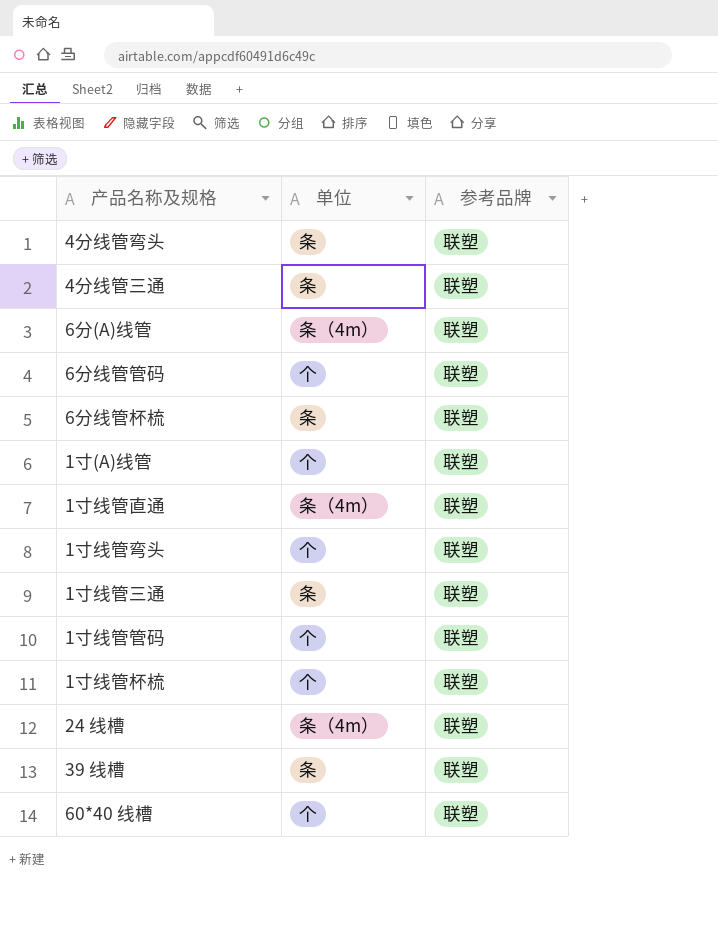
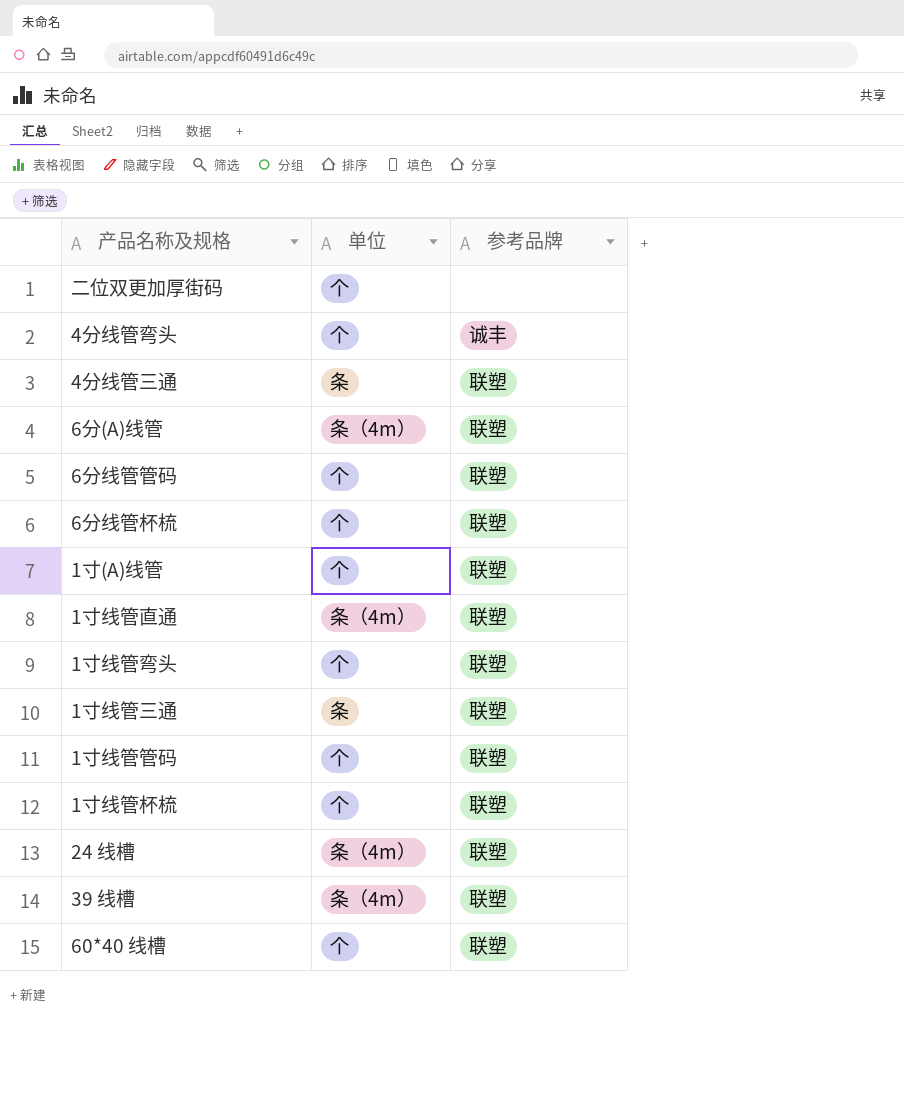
row 二位双更加厚街码: none -> 个 | none
4分线管弯头 | 单位: 条 -> 个
4分线管弯头 | 参考品牌: 联塑 -> 诚丰
6分线管杯梳 | 单位: 条 -> 个
39 线槽 | 单位: 条 -> 条（4m）

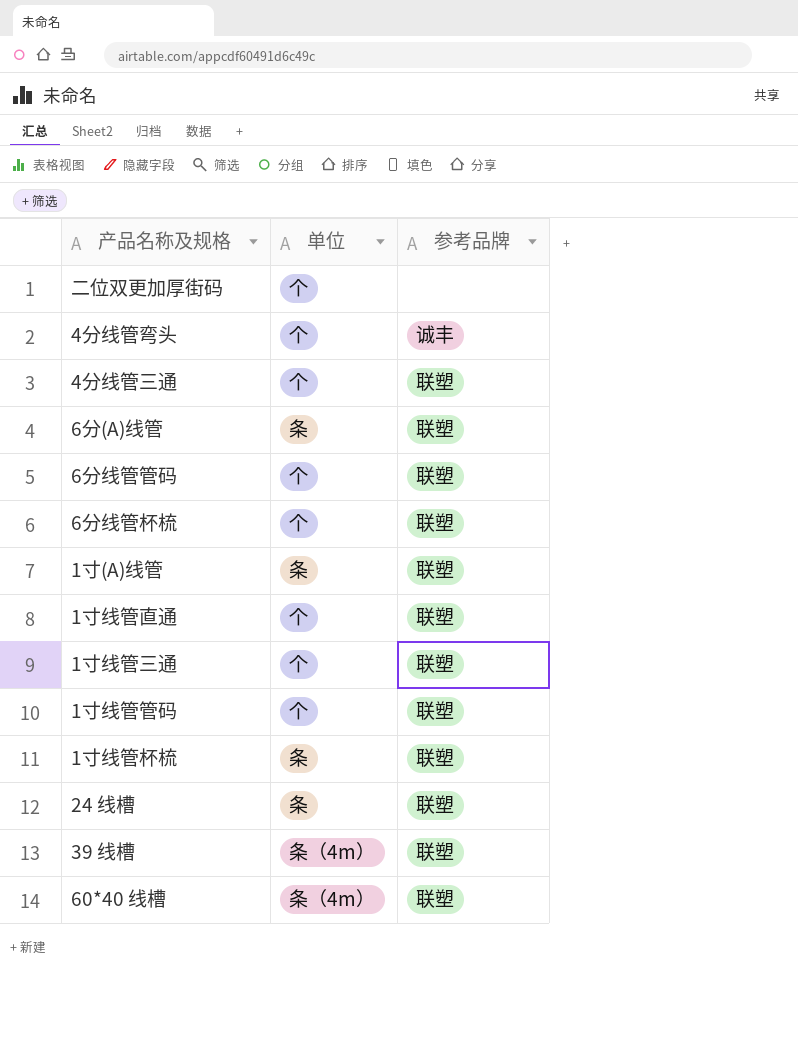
row 1寸线管弯头: 个 | 联塑 -> none
4分线管三通 | 单位: 条 -> 个
6分(A)线管 | 单位: 条（4m） -> 条
1寸(A)线管 | 单位: 个 -> 条
1寸线管直通 | 单位: 条（4m） -> 个
1寸线管三通 | 单位: 条 -> 个
1寸线管杯梳 | 单位: 个 -> 条
24 线槽 | 单位: 条（4m） -> 条
60*40 线槽 | 单位: 个 -> 条（4m）

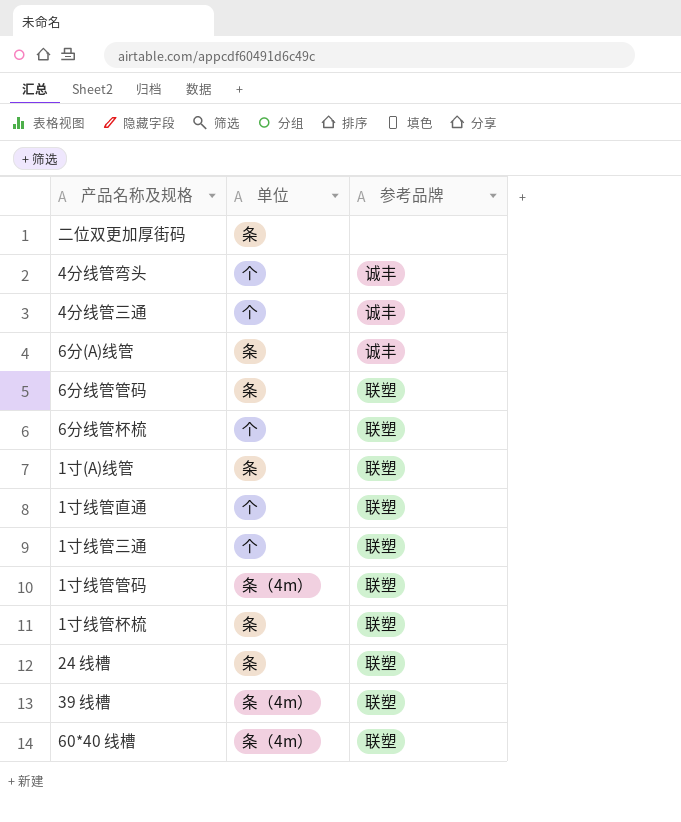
二位双更加厚街码 | 单位: 个 -> 条
4分线管三通 | 参考品牌: 联塑 -> 诚丰
6分(A)线管 | 参考品牌: 联塑 -> 诚丰
6分线管管码 | 单位: 个 -> 条
1寸线管管码 | 单位: 个 -> 条（4m）

